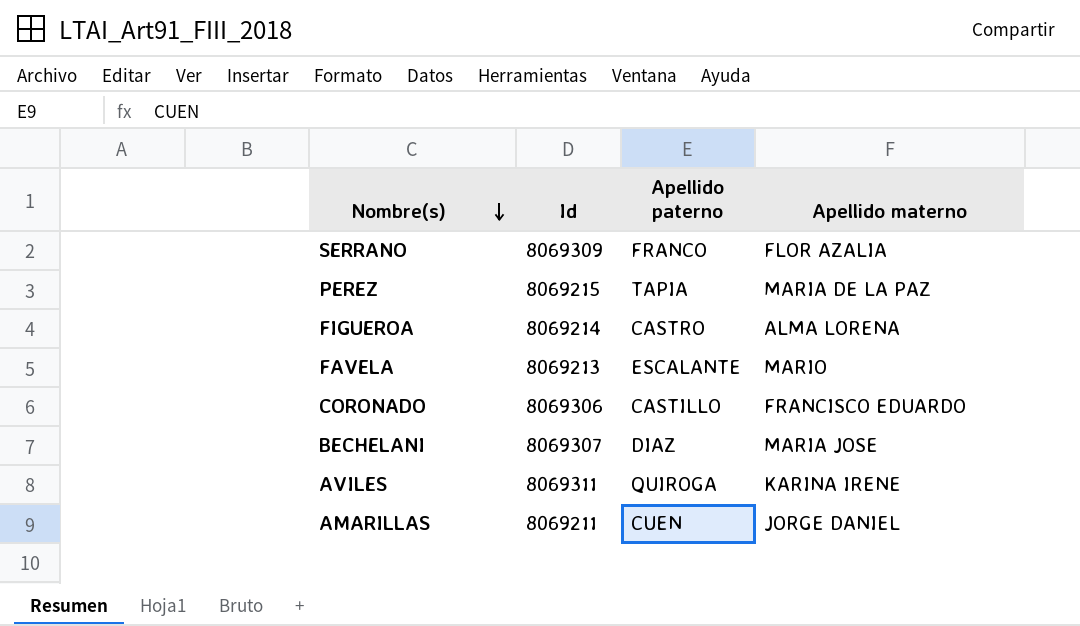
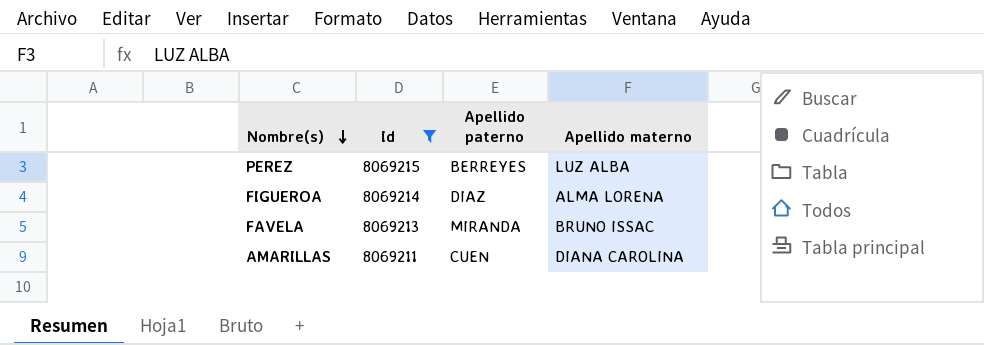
filter: none -> Id <= 8069215
PEREZ | Apellido paterno: TAPIA -> BERREYES
PEREZ | Apellido materno: MARIA DE LA PAZ -> LUZ ALBA
FIGUEROA | Apellido paterno: CASTRO -> DIAZ
FAVELA | Apellido paterno: ESCALANTE -> MIRANDA
FAVELA | Apellido materno: MARIO -> BRUNO ISSAC
AMARILLAS | Apellido materno: JORGE DANIEL -> DIANA CAROLINA

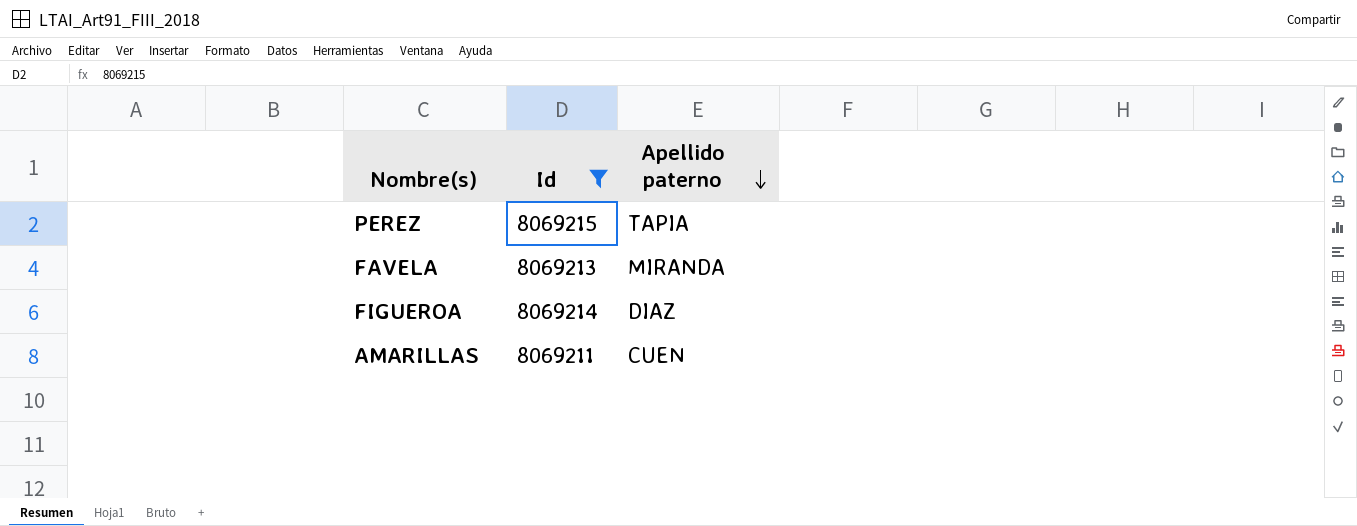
row order: Nombre(s) descending -> Apellido paterno descending
column Apellido materno | position: 4 -> none
PEREZ | Apellido paterno: BERREYES -> TAPIA

